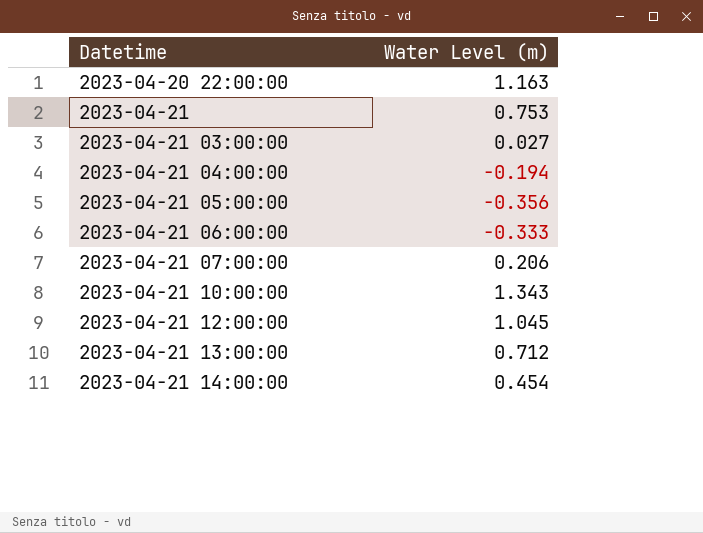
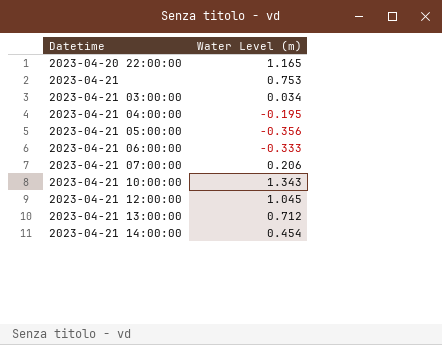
2023-04-20 22:00:00 | Water Level (m): 1.163 -> 1.165
2023-04-21 03:00:00 | Water Level (m): 0.027 -> 0.034
2023-04-21 04:00:00 | Water Level (m): -0.194 -> -0.195

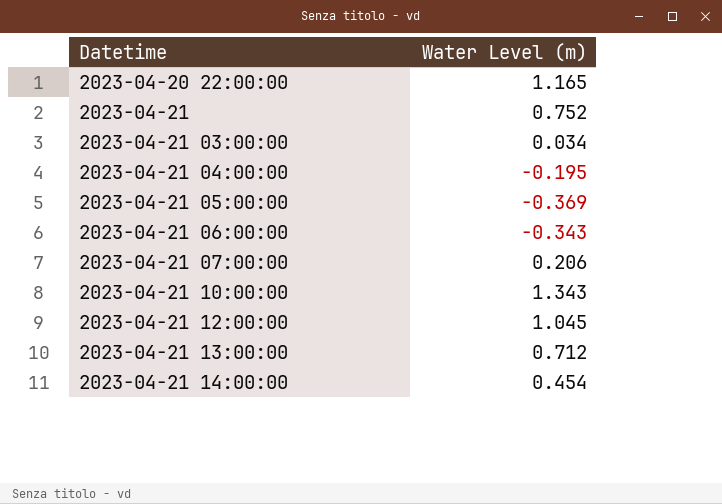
2023-04-21 | Water Level (m): 0.753 -> 0.752
2023-04-21 05:00:00 | Water Level (m): -0.356 -> -0.369
2023-04-21 06:00:00 | Water Level (m): -0.333 -> -0.343

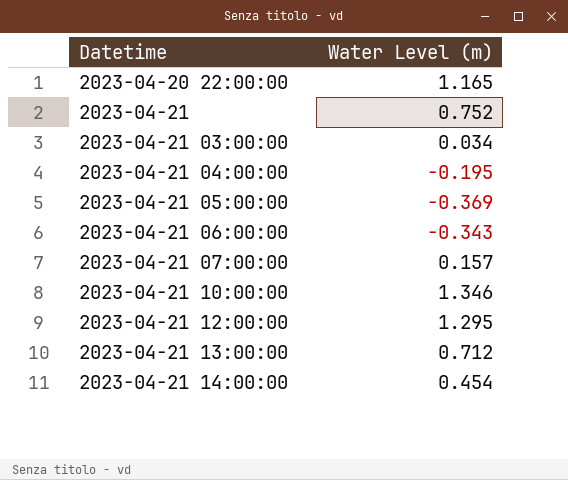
2023-04-21 07:00:00 | Water Level (m): 0.206 -> 0.157
2023-04-21 10:00:00 | Water Level (m): 1.343 -> 1.346
2023-04-21 12:00:00 | Water Level (m): 1.045 -> 1.295

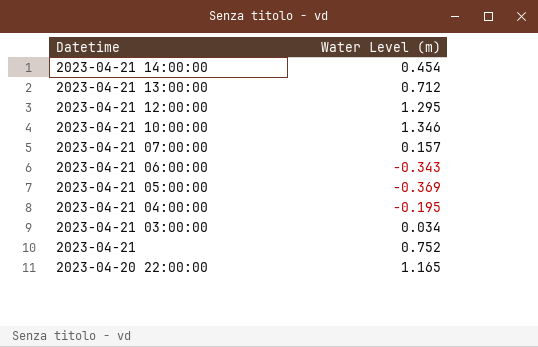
row order: Datetime ascending -> Datetime descending

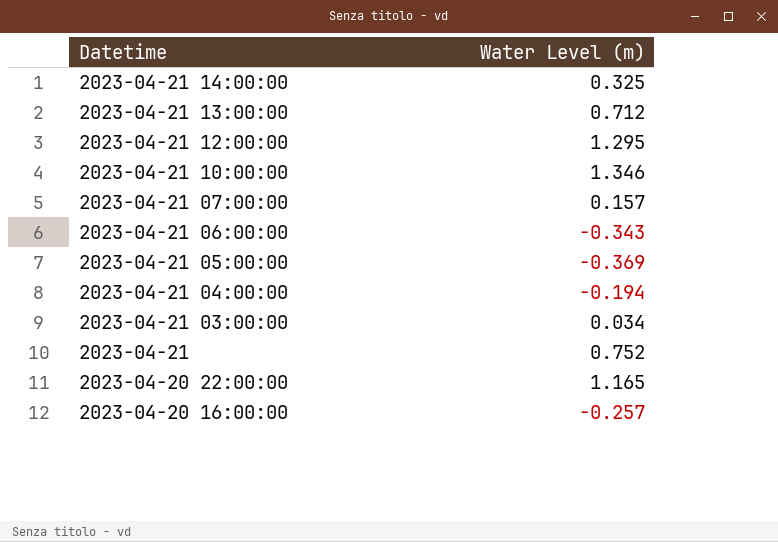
2023-04-21 14:00:00 | Water Level (m): 0.454 -> 0.325
2023-04-21 04:00:00 | Water Level (m): -0.195 -> -0.194
row 2023-04-20 16:00:00: none -> -0.257

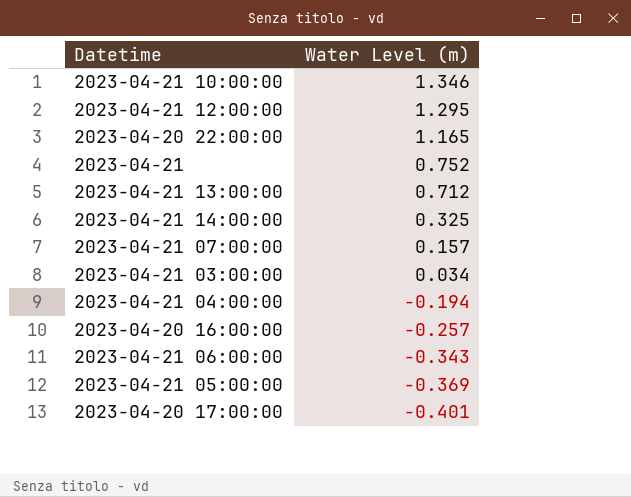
row order: Datetime descending -> Water Level (m) descending
row 2023-04-20 17:00:00: none -> -0.401

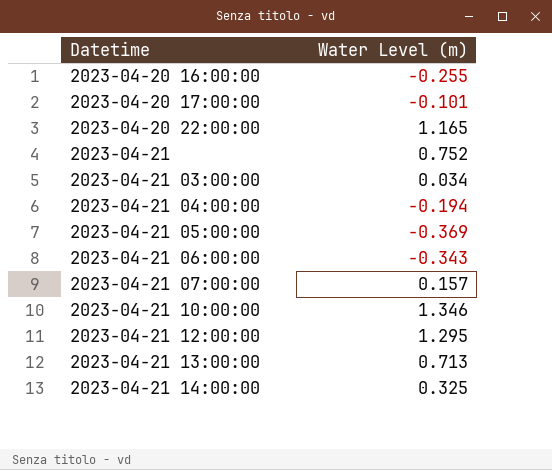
row order: Water Level (m) descending -> Datetime ascending
2023-04-20 16:00:00 | Water Level (m): -0.257 -> -0.255
2023-04-20 17:00:00 | Water Level (m): -0.401 -> -0.101
2023-04-21 13:00:00 | Water Level (m): 0.712 -> 0.713

